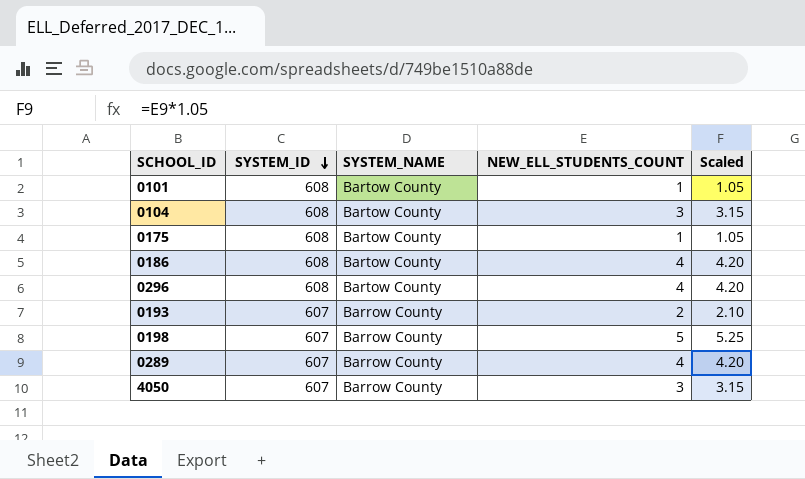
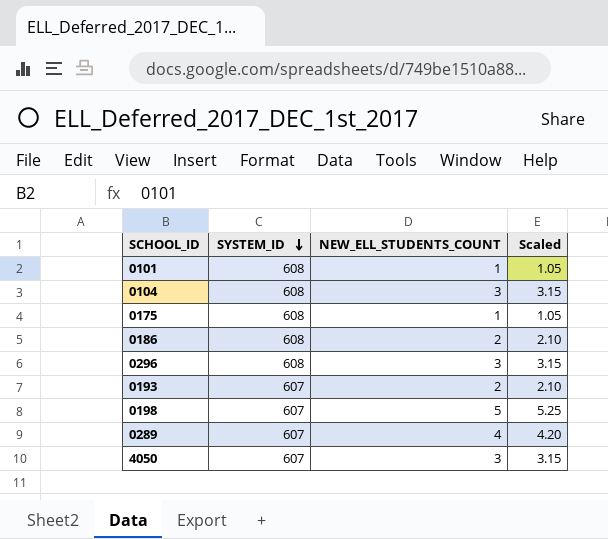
column SYSTEM_NAME | position: 3 -> none
0186 | NEW_ELL_STUDENTS_COUNT: 4 -> 2
0186 | Scaled: 4.20 -> 2.10
0296 | NEW_ELL_STUDENTS_COUNT: 4 -> 3
0296 | Scaled: 4.20 -> 3.15

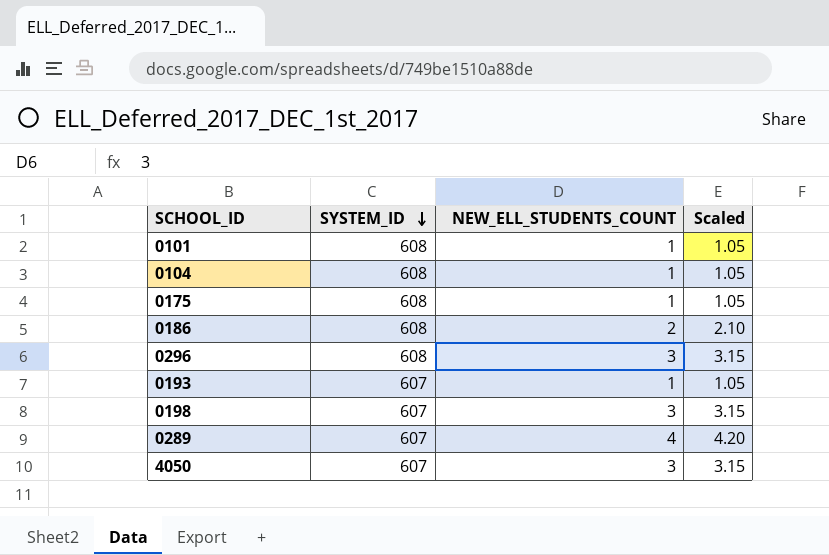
0104 | NEW_ELL_STUDENTS_COUNT: 3 -> 1
0104 | Scaled: 3.15 -> 1.05
0193 | NEW_ELL_STUDENTS_COUNT: 2 -> 1
0193 | Scaled: 2.10 -> 1.05
0198 | NEW_ELL_STUDENTS_COUNT: 5 -> 3
0198 | Scaled: 5.25 -> 3.15

